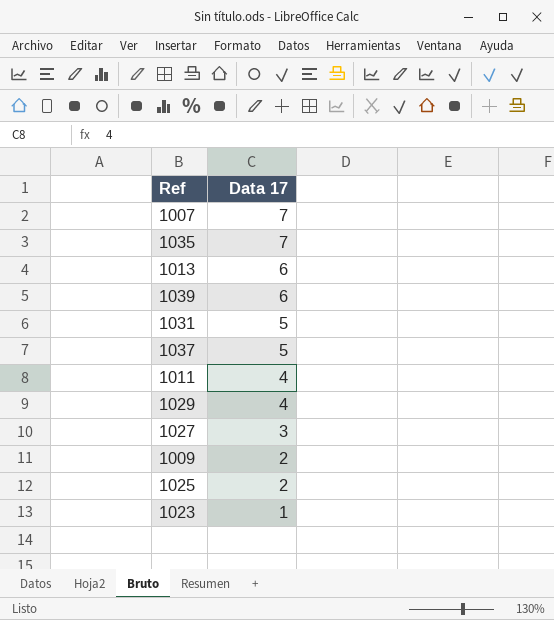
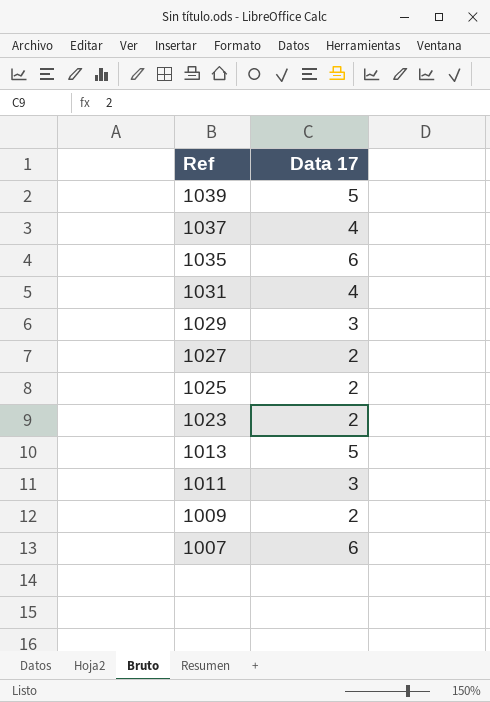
row order: Data 17 descending -> Ref descending
1039 | Data 17: 6 -> 5
1037 | Data 17: 5 -> 4
1035 | Data 17: 7 -> 6
1031 | Data 17: 5 -> 4
1029 | Data 17: 4 -> 3
1027 | Data 17: 3 -> 2
1023 | Data 17: 1 -> 2
1013 | Data 17: 6 -> 5
1011 | Data 17: 4 -> 3
1007 | Data 17: 7 -> 6

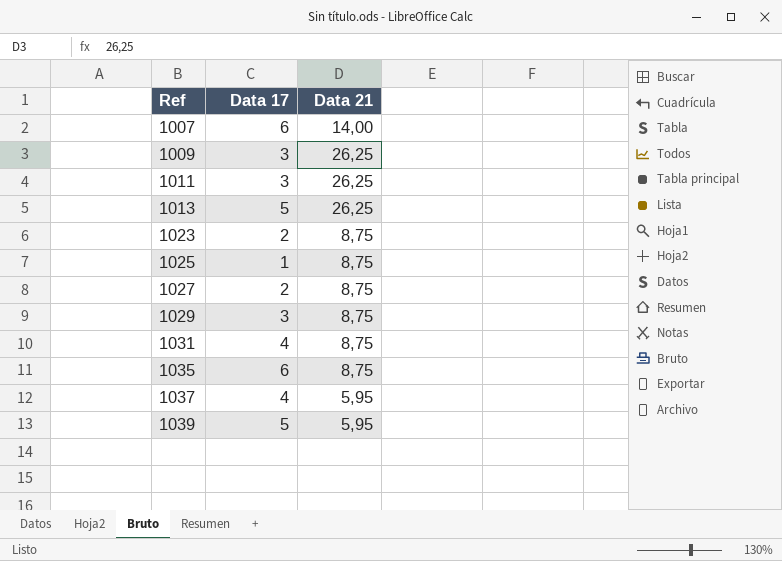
row order: Ref descending -> Ref ascending
column Data 21 | position: none -> 3
1009 | Data 17: 2 -> 3
1025 | Data 17: 2 -> 1

